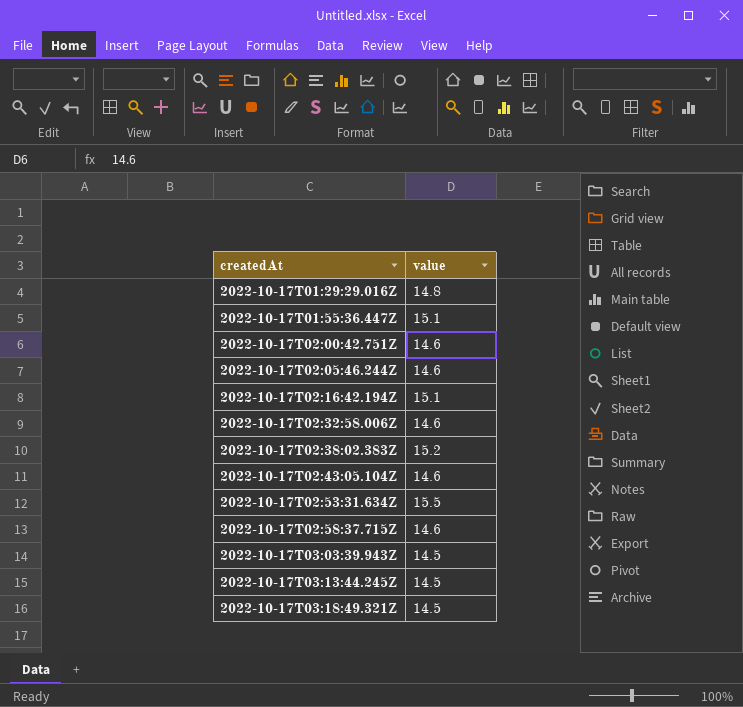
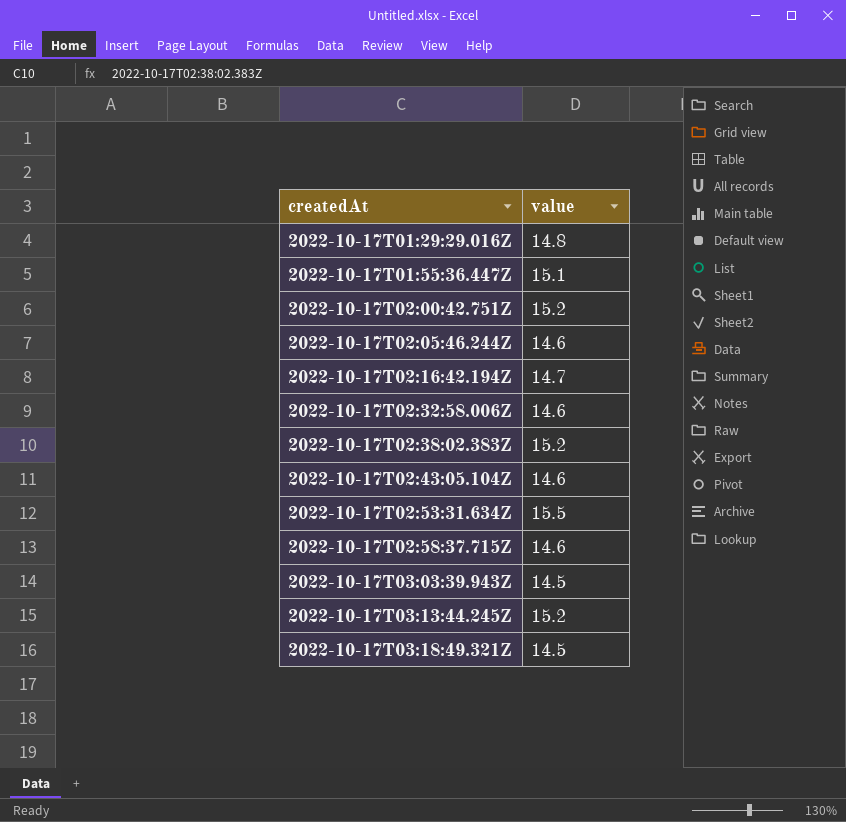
2022-10-17T02:00:42.751Z | value: 14.6 -> 15.2
2022-10-17T02:16:42.194Z | value: 15.1 -> 14.7
2022-10-17T03:13:44.245Z | value: 14.5 -> 15.2

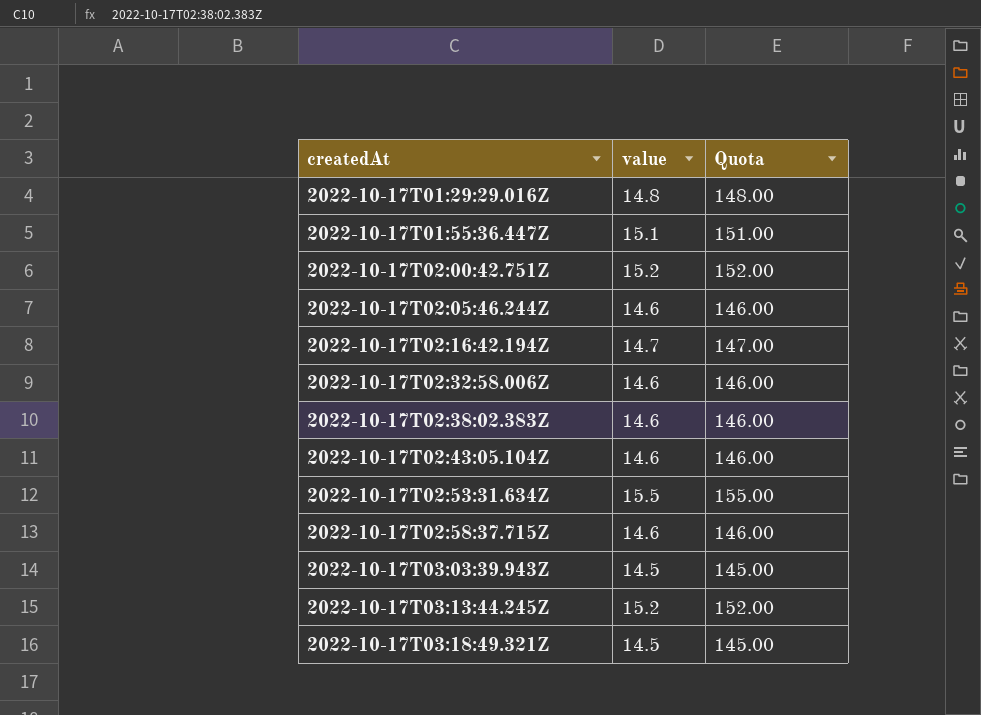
column Quota | formula: none -> [value] * 10
2022-10-17T02:38:02.383Z | value: 15.2 -> 14.6

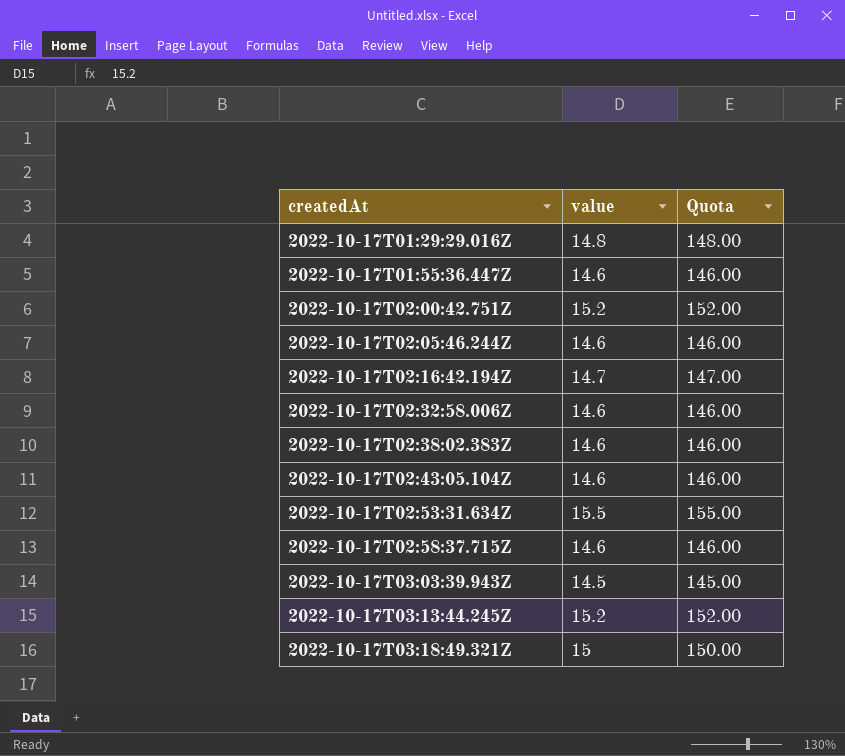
2022-10-17T01:55:36.447Z | value: 15.1 -> 14.6
2022-10-17T01:55:36.447Z | Quota: 151.00 -> 146.00
2022-10-17T03:18:49.321Z | value: 14.5 -> 15
2022-10-17T03:18:49.321Z | Quota: 145.00 -> 150.00

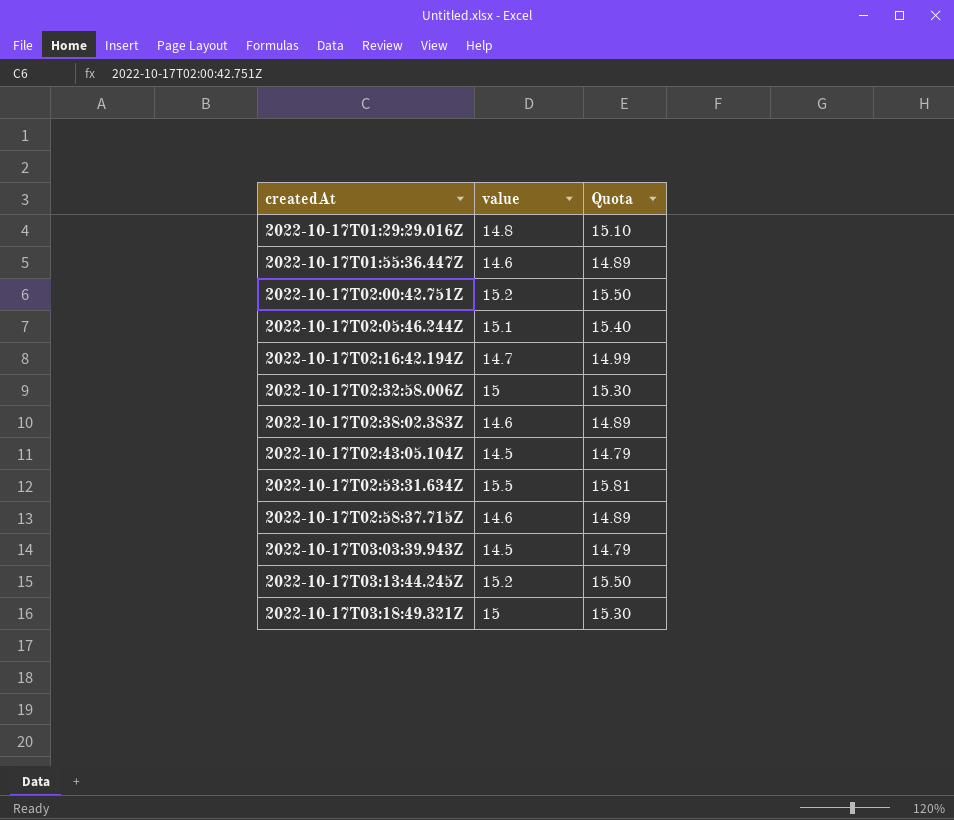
column Quota | formula: [value] * 10 -> [value] * 1.02
2022-10-17T02:05:46.244Z | value: 14.6 -> 15.1
2022-10-17T02:32:58.006Z | value: 14.6 -> 15
2022-10-17T02:43:05.104Z | value: 14.6 -> 14.5

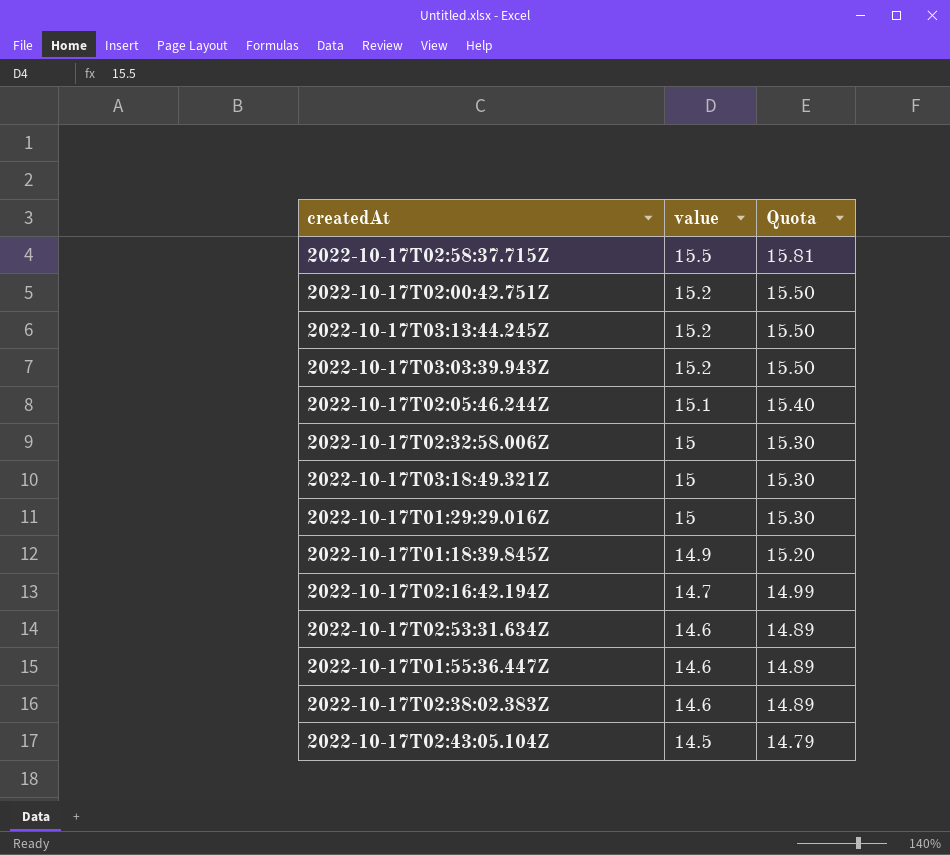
row order: createdAt ascending -> value descending
2022-10-17T02:58:37.715Z | value: 14.6 -> 15.5
2022-10-17T02:58:37.715Z | Quota: 14.89 -> 15.81
2022-10-17T03:03:39.943Z | value: 14.5 -> 15.2
2022-10-17T03:03:39.943Z | Quota: 14.79 -> 15.50
2022-10-17T01:29:29.016Z | value: 14.8 -> 15
2022-10-17T01:29:29.016Z | Quota: 15.10 -> 15.30
row 2022-10-17T01:18:39.845Z: none -> 14.9 | 15.20
2022-10-17T02:53:31.634Z | value: 15.5 -> 14.6
2022-10-17T02:53:31.634Z | Quota: 15.81 -> 14.89

